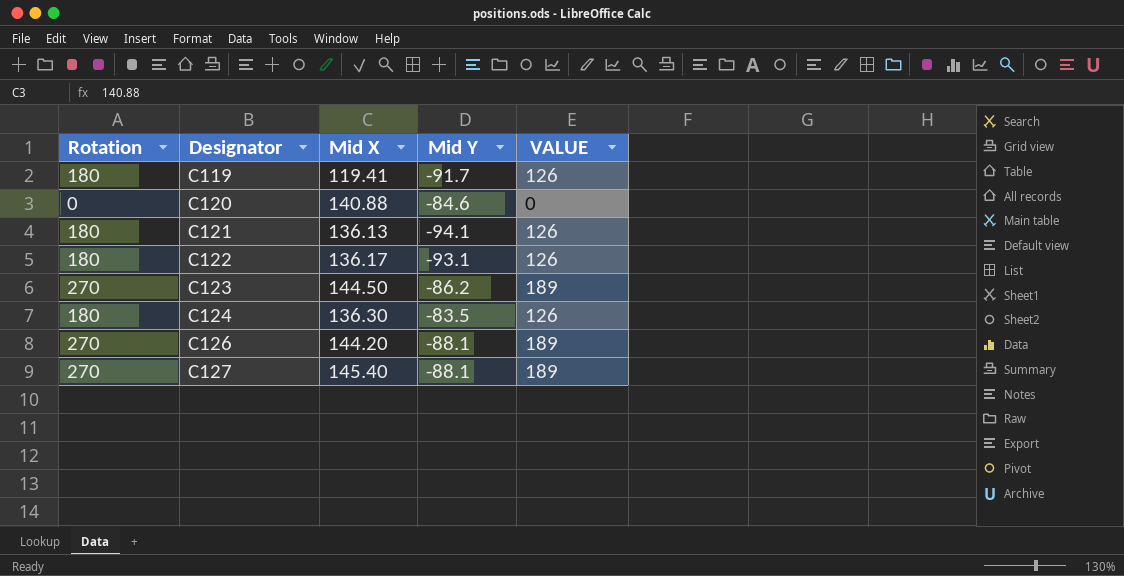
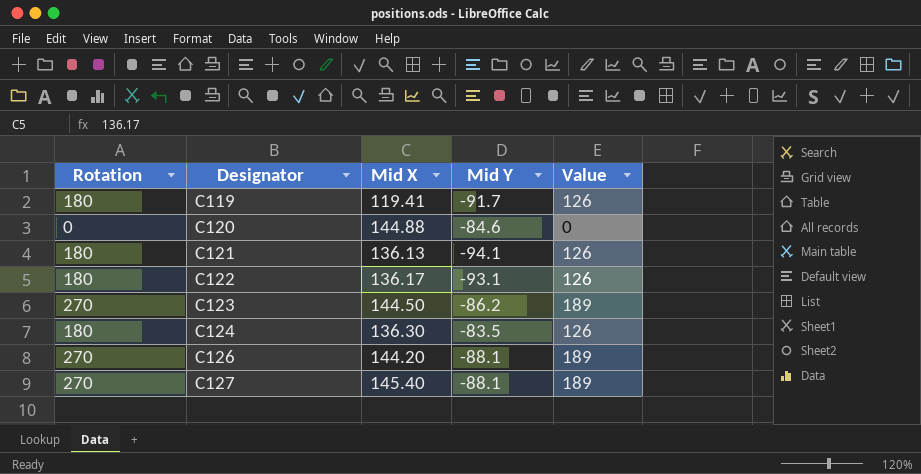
column name: VALUE -> Value
C120 | Mid X: 140.88 -> 144.88

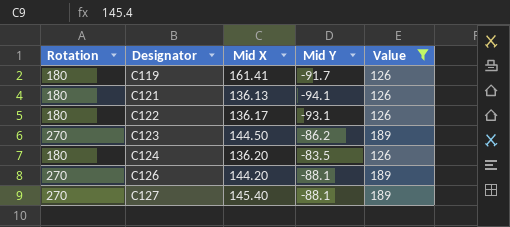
filter: none -> Value != 0
C119 | Mid X: 119.41 -> 161.41
C124 | Mid X: 136.30 -> 136.20

